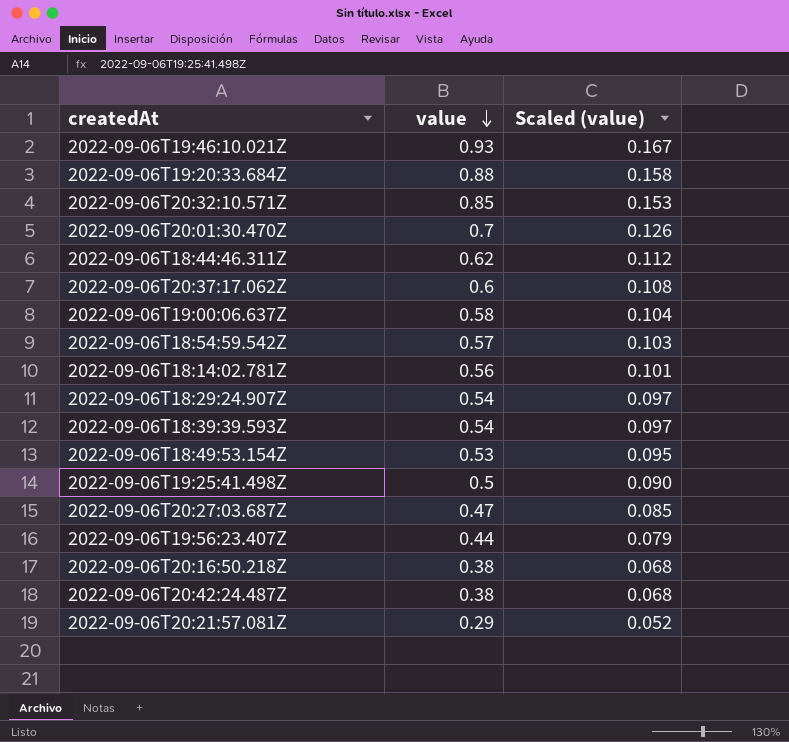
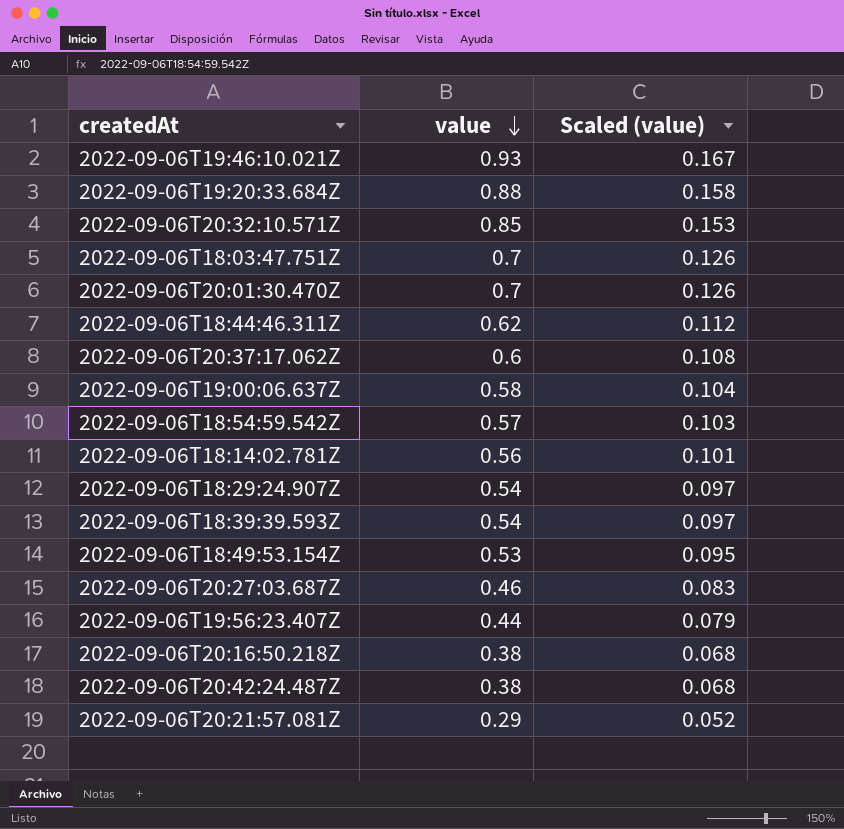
row 2022-09-06T19:25:41.498Z: 0.5 | 0.090 -> none
row 2022-09-06T18:03:47.751Z: none -> 0.7 | 0.126
2022-09-06T20:27:03.687Z | value: 0.47 -> 0.46
2022-09-06T20:27:03.687Z | Scaled (value): 0.085 -> 0.083

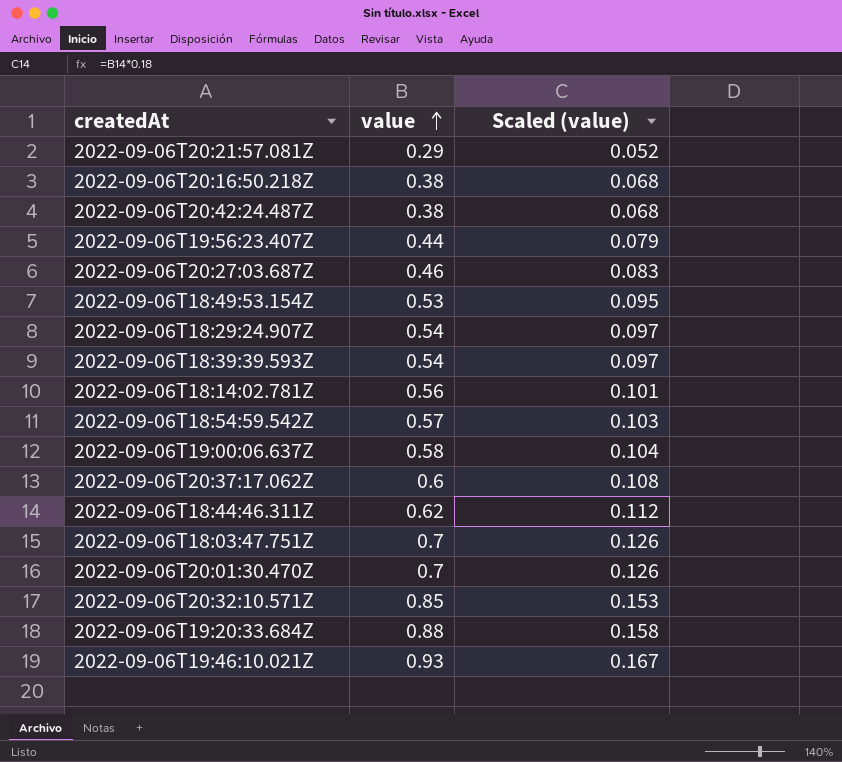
row order: value descending -> value ascending

